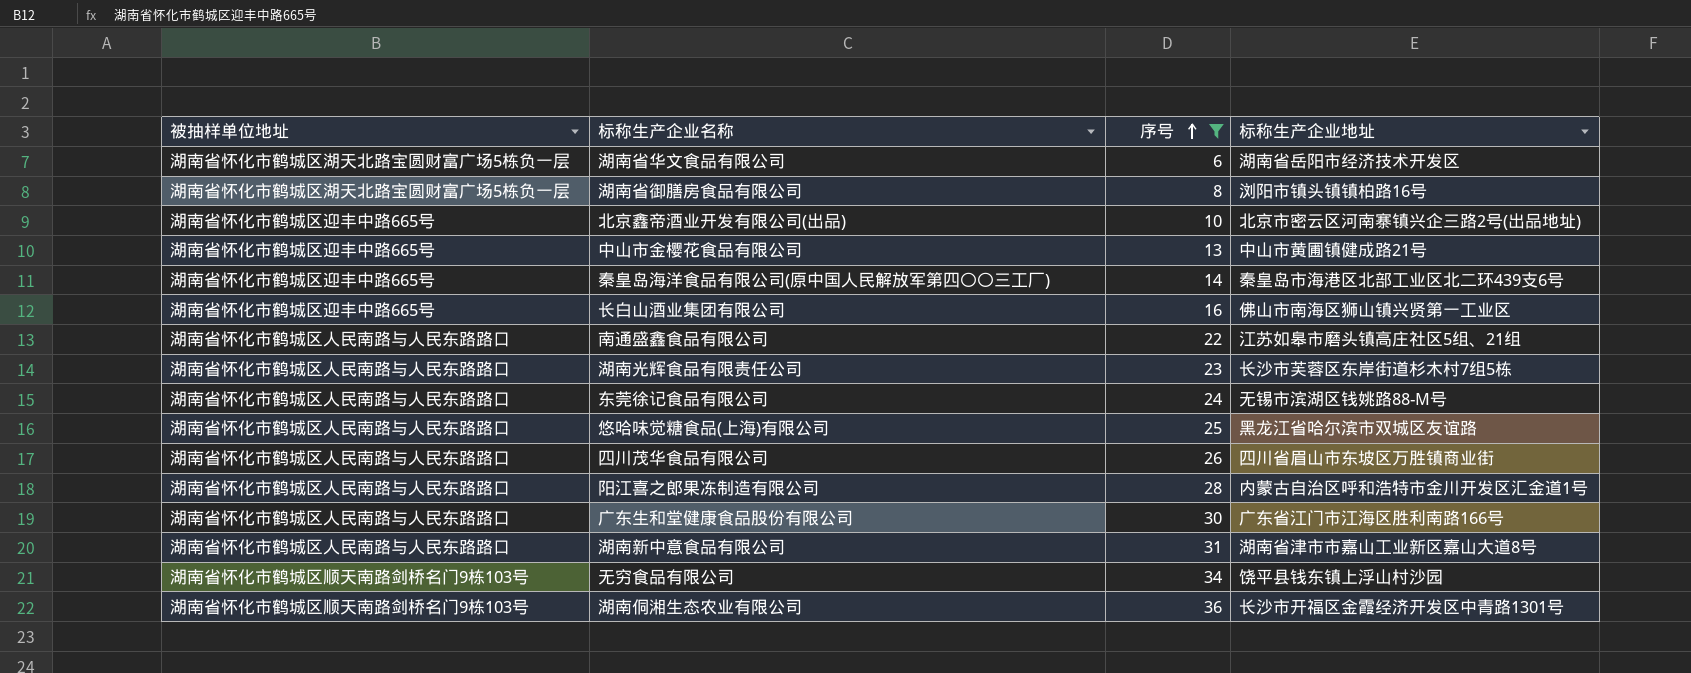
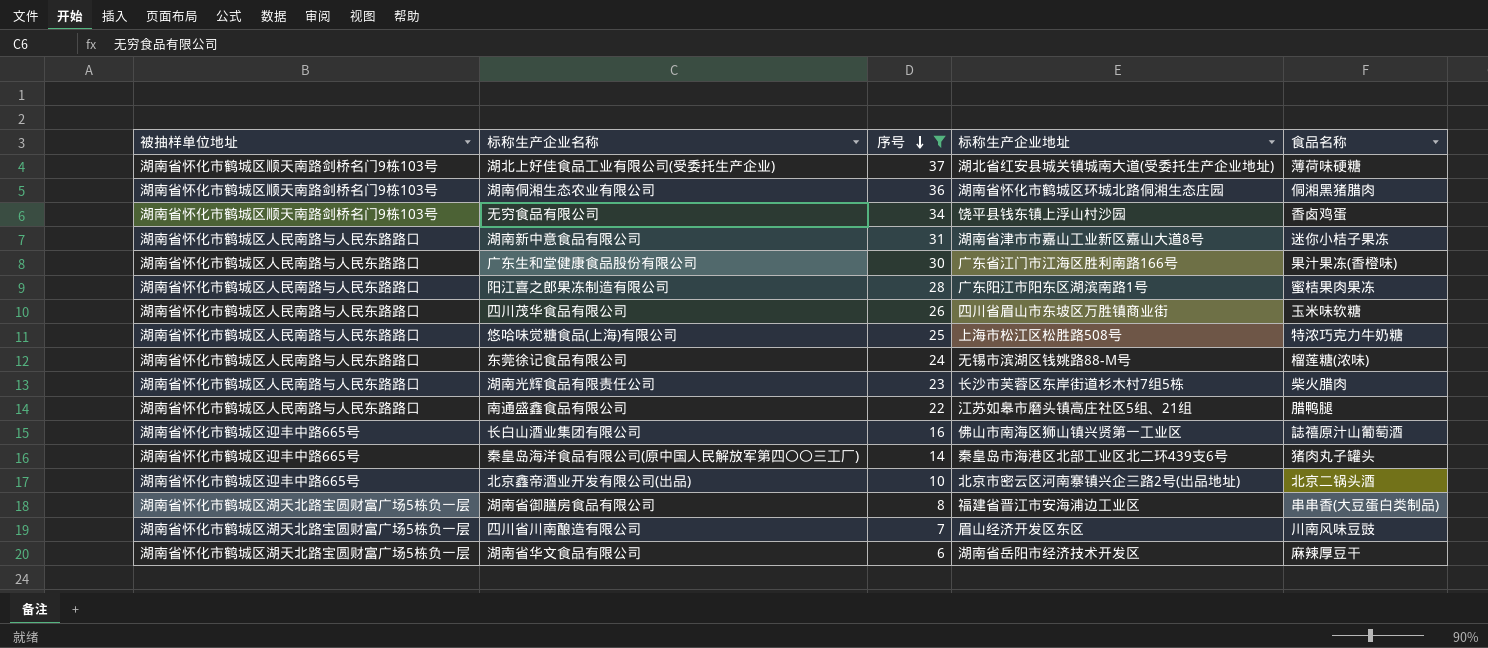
row order: 序号 ascending -> 序号 descending
column 食品名称 | position: none -> 5
row 中山市金樱花食品有限公司: 湖南省怀化市鹤城区迎丰中路665号 | 13 | 中山市黄圃镇健成路21号 -> none
row 湖北上好佳食品工业有限公司(受委托生产企业): none -> 湖南省怀化市鹤城区顺天南路剑桥名门9栋103号 | 37 | 湖北省红安县城关镇城南大道(受委托生产企业地址) | 薄荷味硬糖
湖南侗湘生态农业有限公司 | 标称生产企业地址: 长沙市开福区金霞经济开发区中青路1301号 -> 湖南省怀化市鹤城区环城北路侗湘生态庄园
阳江喜之郎果冻制造有限公司 | 标称生产企业地址: 内蒙古自治区呼和浩特市金川开发区汇金道1号 -> 广东阳江市阳东区湖滨南路1号
悠哈味觉糖食品(上海)有限公司 | 标称生产企业地址: 黑龙江省哈尔滨市双城区友谊路 -> 上海市松江区松胜路508号
湖南省御膳房食品有限公司 | 标称生产企业地址: 浏阳市镇头镇镇柏路16号 -> 福建省晋江市安海浦边工业区
row 四川省川南酿造有限公司: none -> 湖南省怀化市鹤城区湖天北路宝圆财富广场5栋负一层 | 7 | 眉山经济开发区东区 | 川南风味豆豉

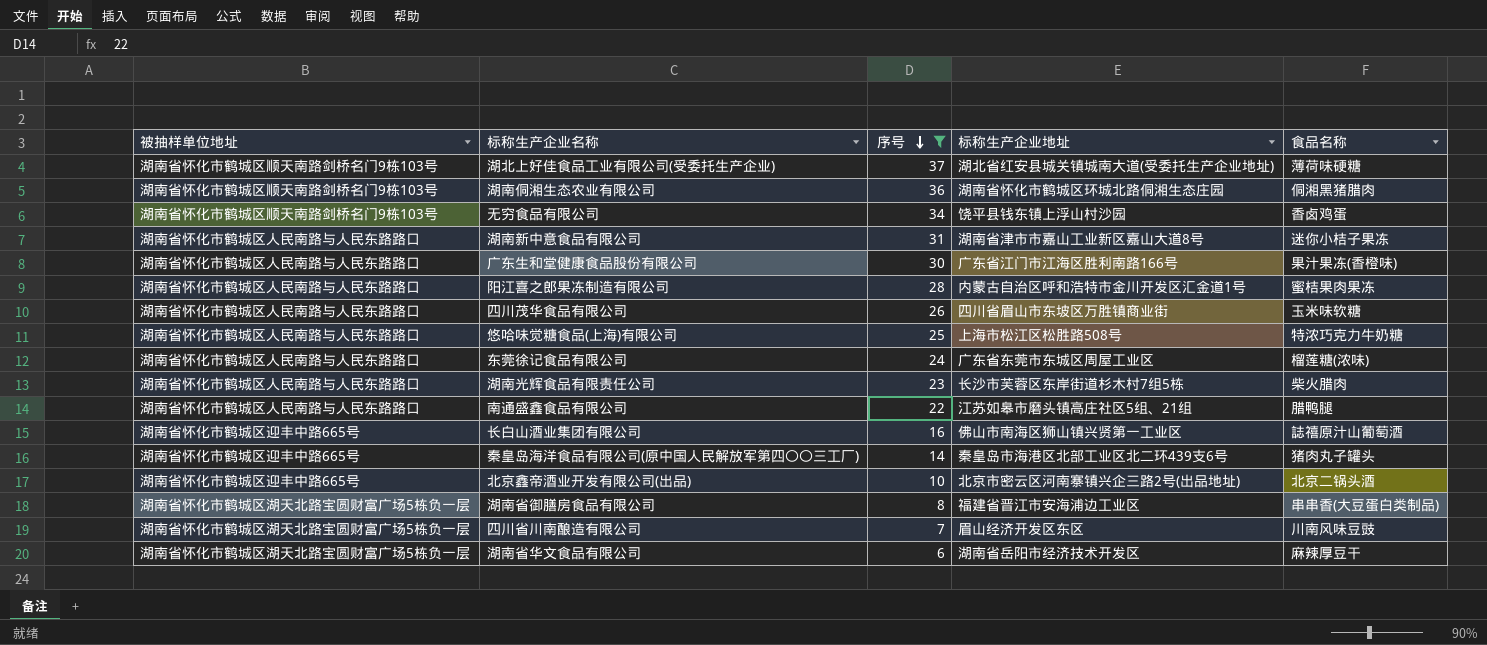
阳江喜之郎果冻制造有限公司 | 标称生产企业地址: 广东阳江市阳东区湖滨南路1号 -> 内蒙古自治区呼和浩特市金川开发区汇金道1号
东莞徐记食品有限公司 | 标称生产企业地址: 无锡市滨湖区钱姚路88-M号 -> 广东省东莞市东城区周屋工业区

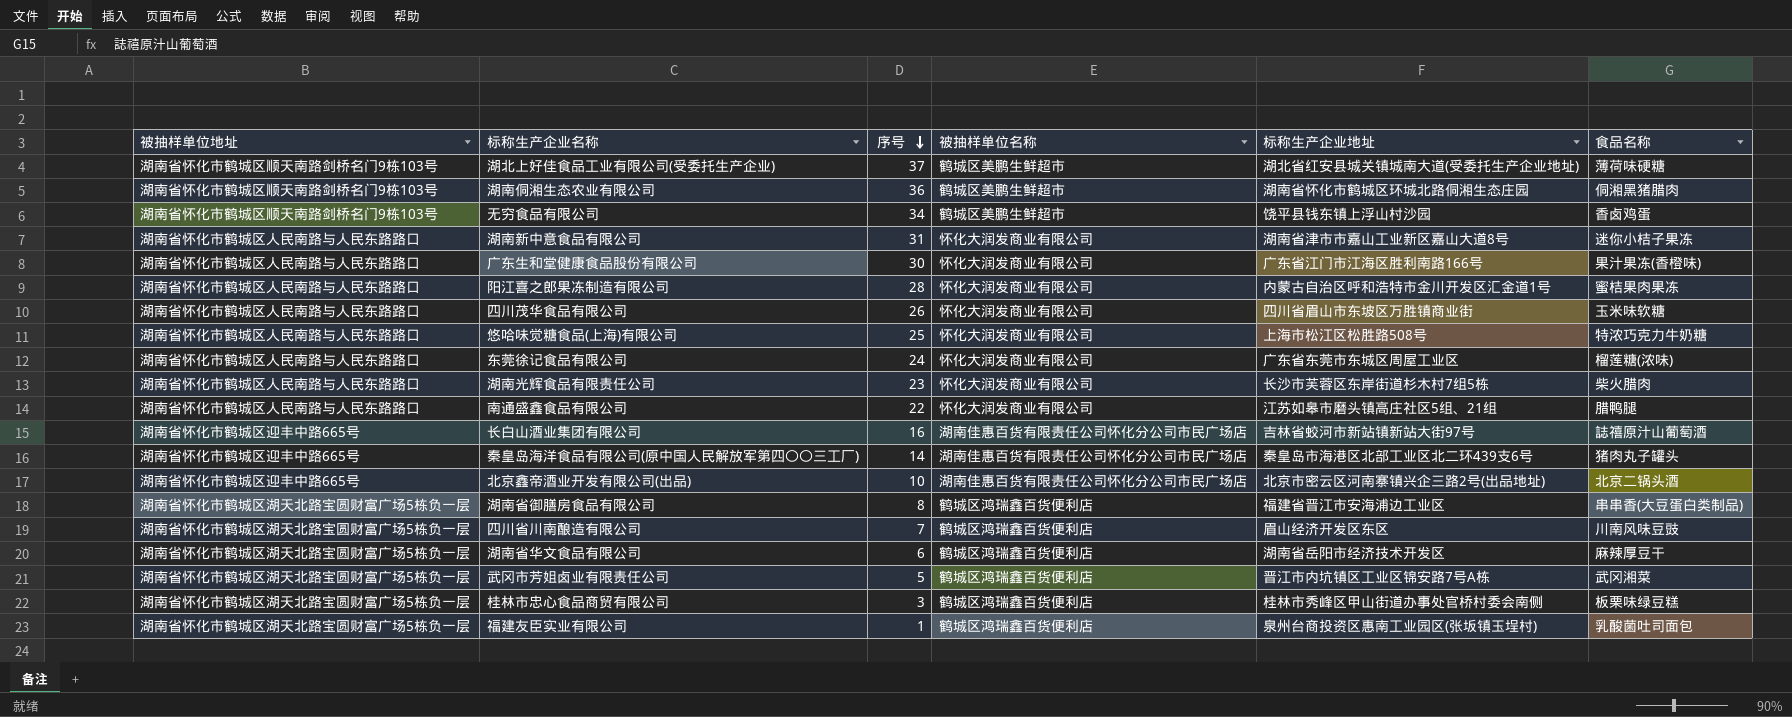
filter: 序号 >= 6 -> none
column 被抽样单位名称 | position: none -> 4
长白山酒业集团有限公司 | 标称生产企业地址: 佛山市南海区狮山镇兴贤第一工业区 -> 吉林省蛟河市新站镇新站大街97号

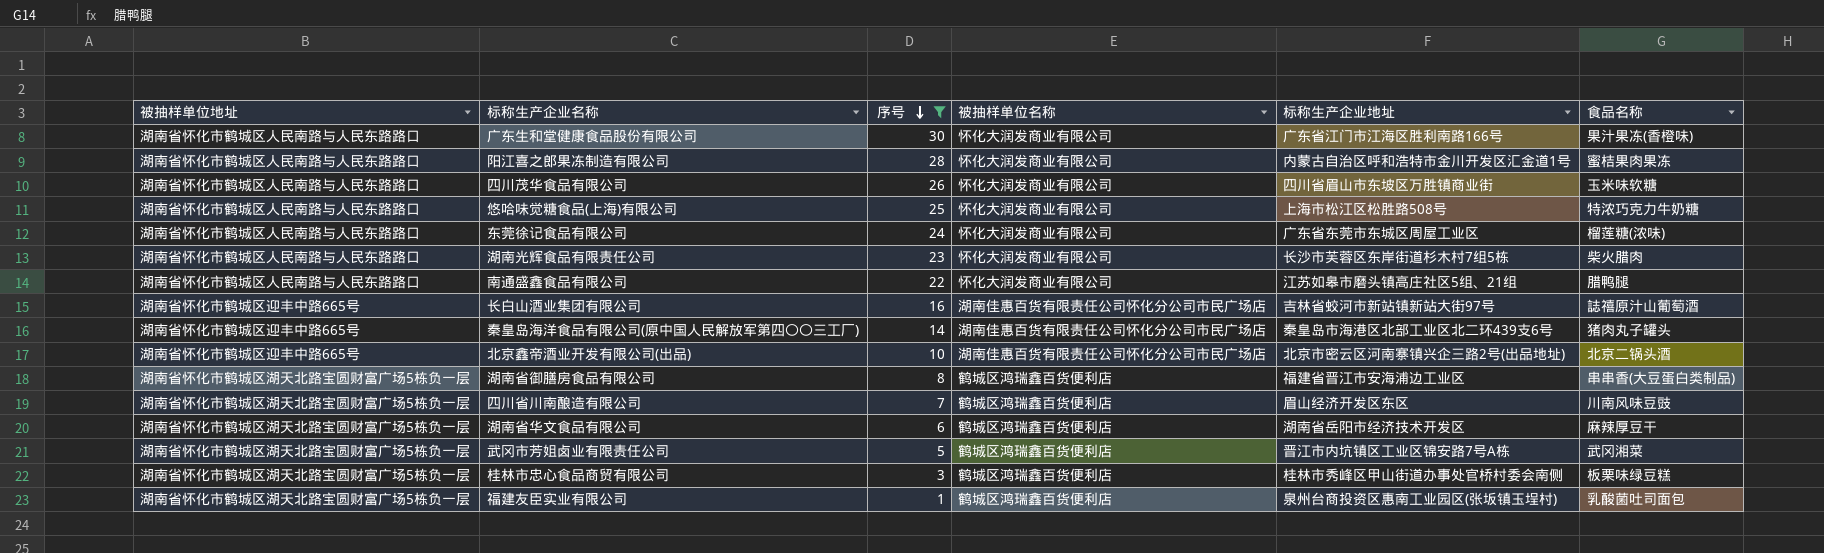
filter: none -> 序号 <= 30

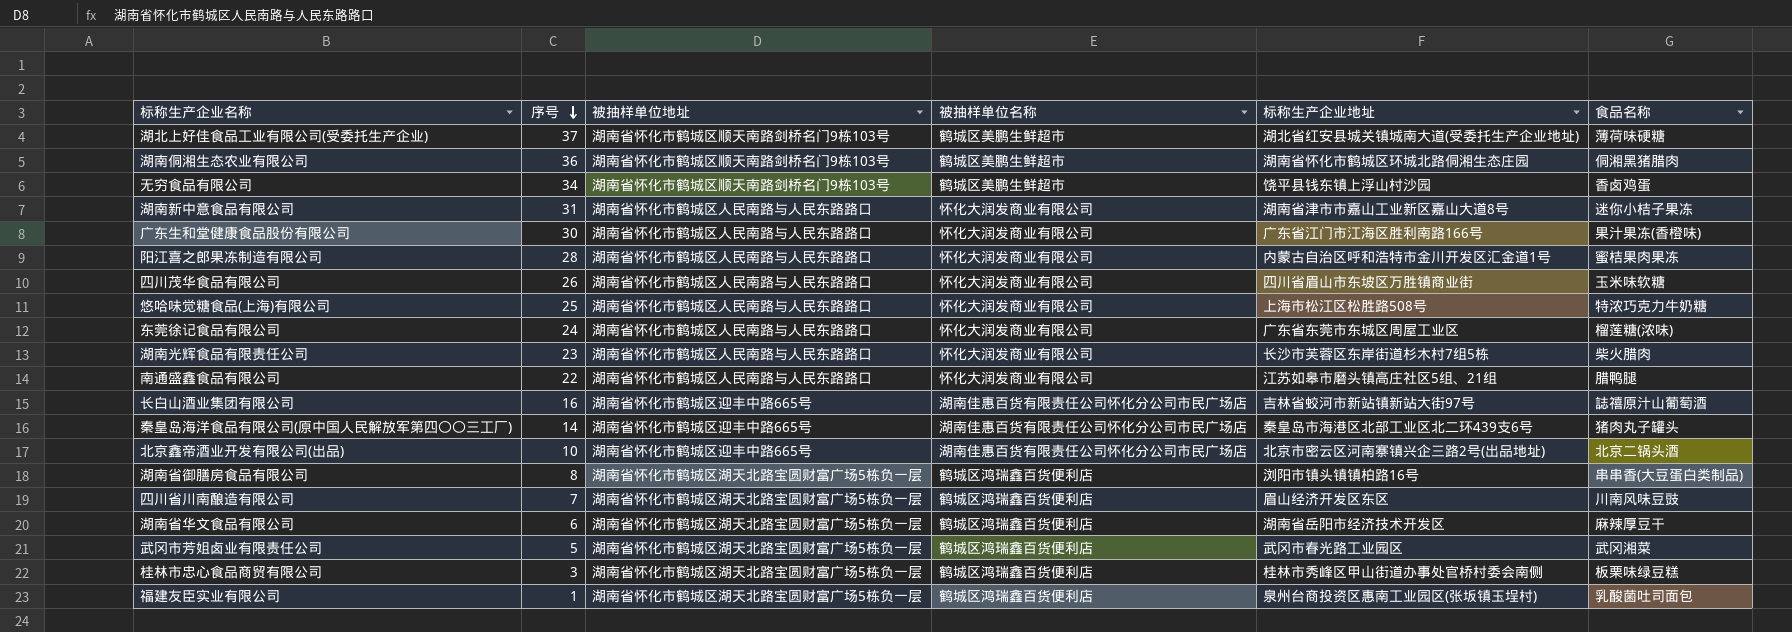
filter: 序号 <= 30 -> none
column 被抽样单位地址 | position: 1 -> 3
湖南省御膳房食品有限公司 | 标称生产企业地址: 福建省晋江市安海浦边工业区 -> 浏阳市镇头镇镇柏路16号
武冈市芳姐卤业有限责任公司 | 标称生产企业地址: 晋江市内坑镇区工业区锦安路7号A栋 -> 武冈市春光路工业园区

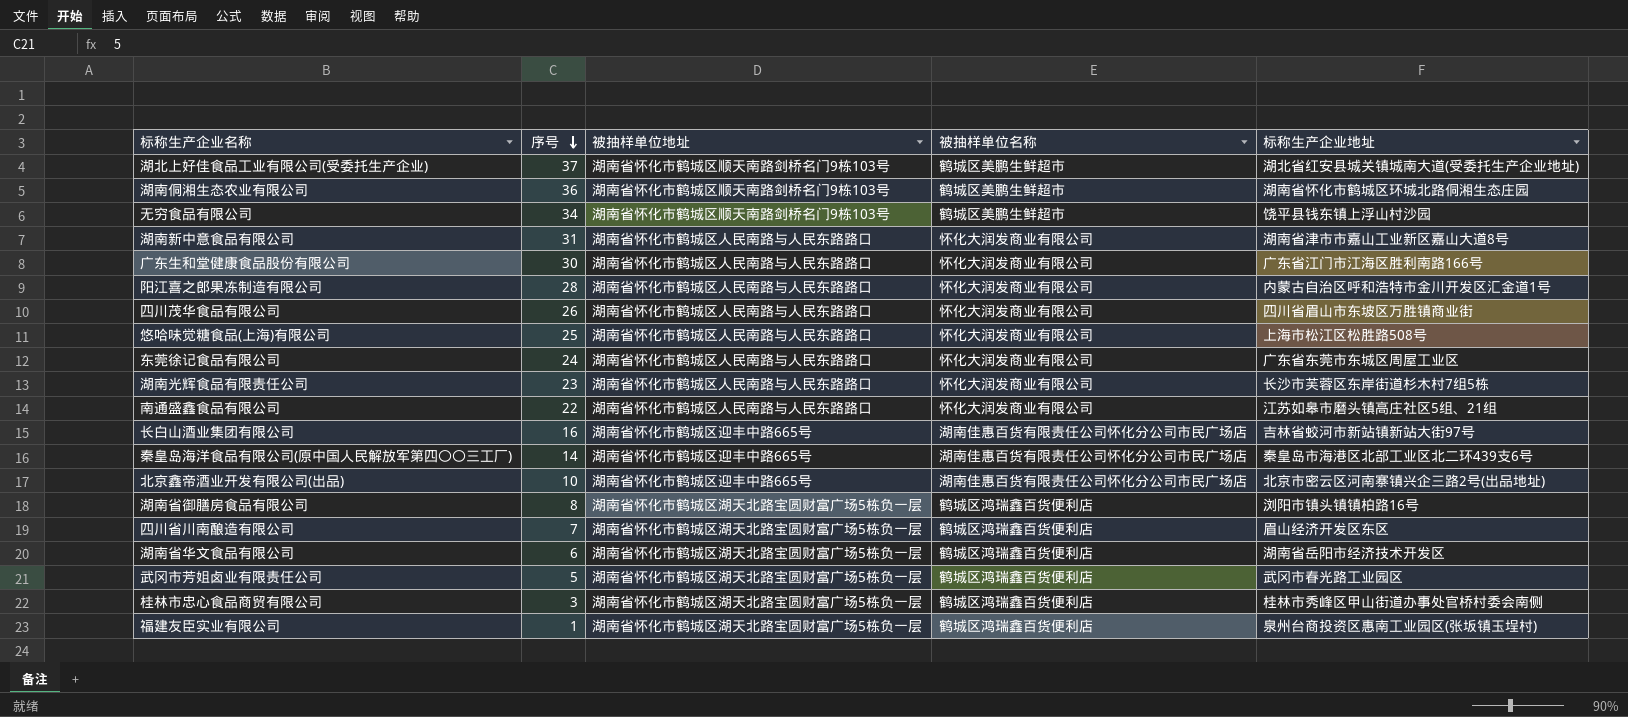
column 食品名称 | position: 6 -> none

